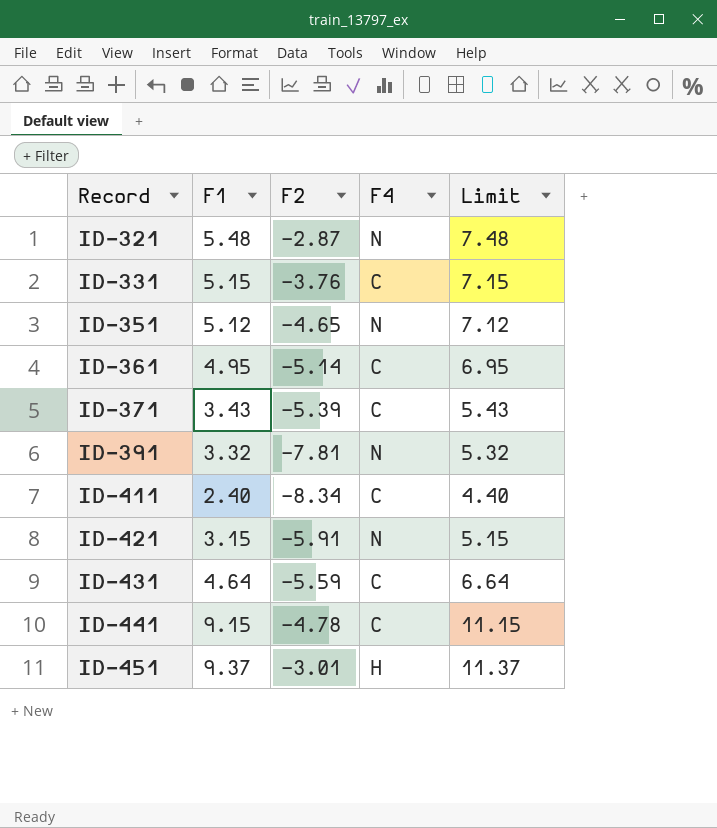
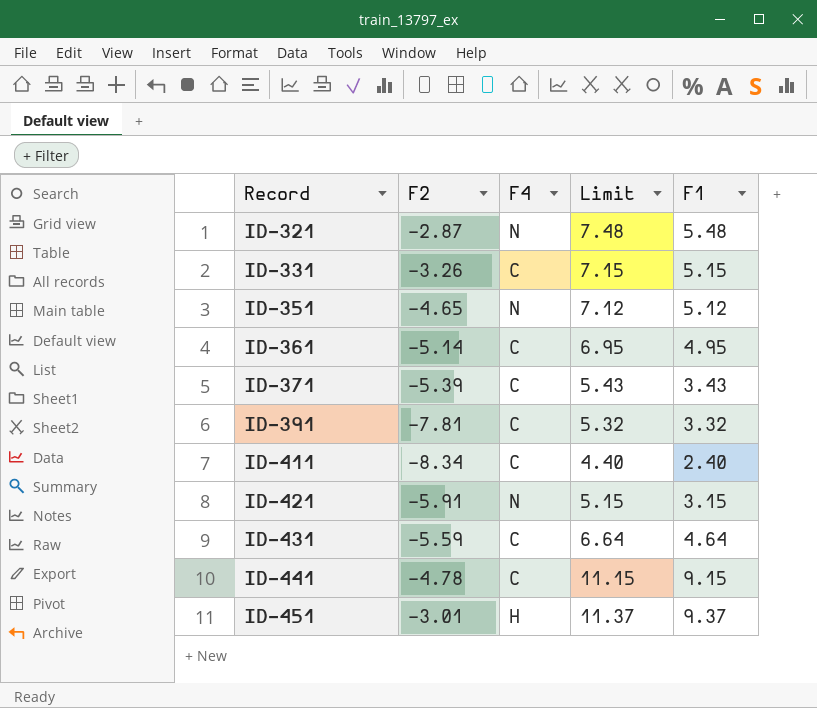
column F1 | position: 2 -> 5
ID-331 | F2: -3.76 -> -3.26
ID-391 | F4: N -> C

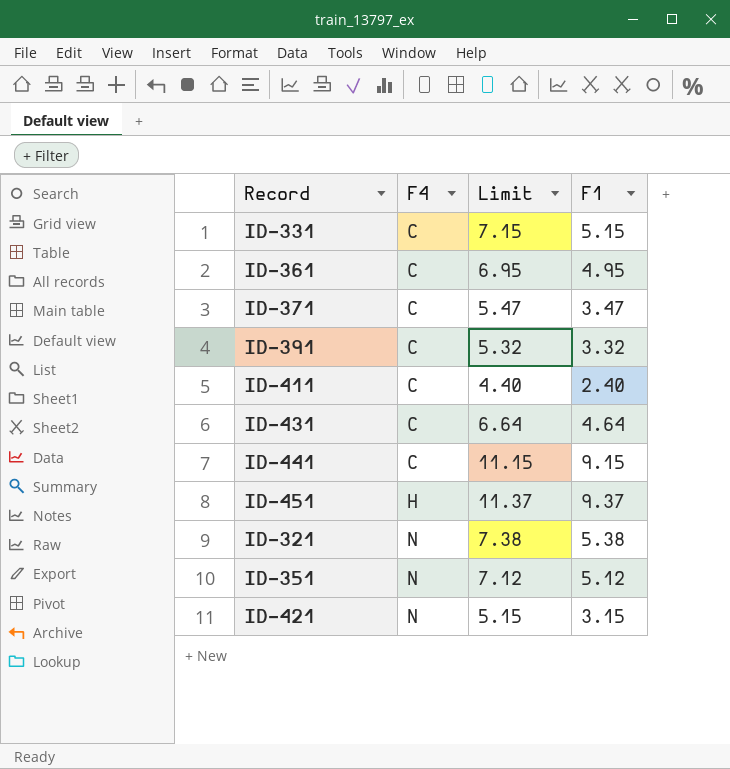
row order: Record ascending -> F4 ascending
column F2 | position: 2 -> none
ID-371 | Limit: 5.43 -> 5.47
ID-371 | F1: 3.43 -> 3.47
ID-321 | Limit: 7.48 -> 7.38
ID-321 | F1: 5.48 -> 5.38

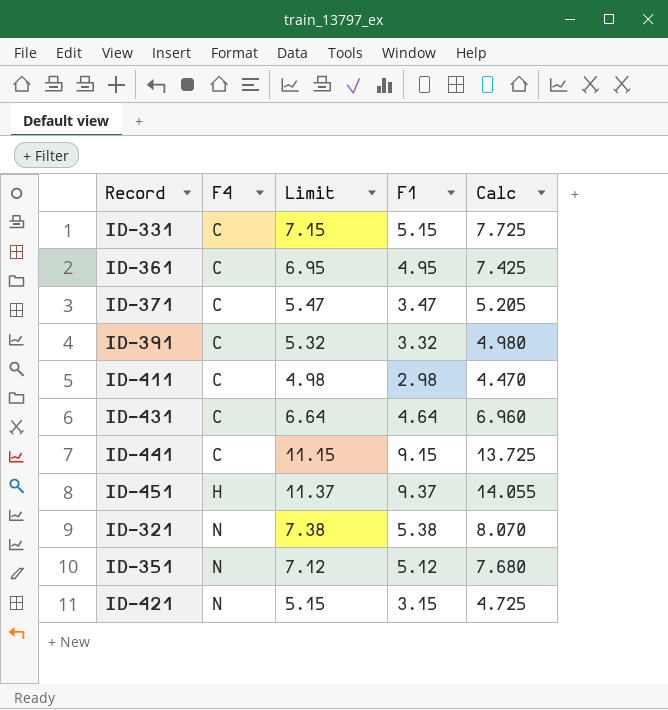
column Calc | formula: none -> [F1] * 1.5
ID-411 | Limit: 4.40 -> 4.98
ID-411 | F1: 2.40 -> 2.98

